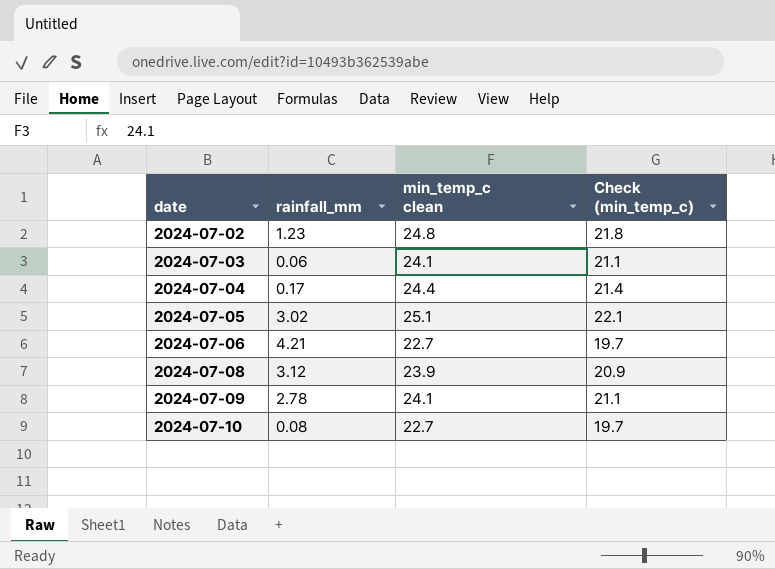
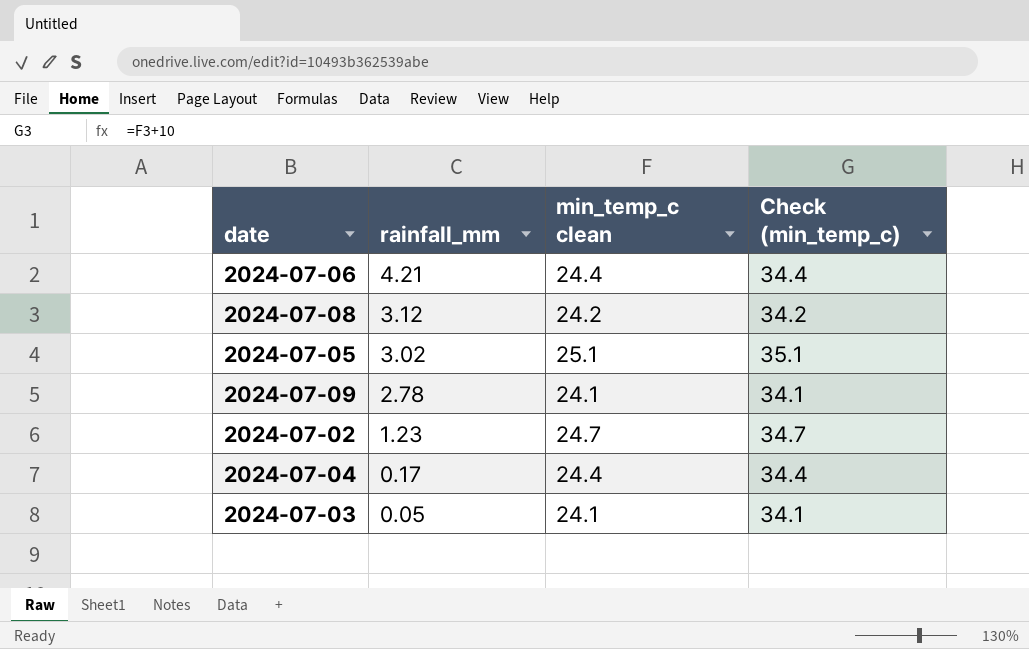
row order: date ascending -> rainfall_mm descending
column Check (min_temp_c) | formula: [min_temp_c clean] - 3 -> [min_temp_c clean] + 10
row 2024-07-10: 0.08 | 22.7 | 19.7 -> none
2024-07-06 | min_temp_c clean: 22.7 -> 24.4
2024-07-08 | min_temp_c clean: 23.9 -> 24.2
2024-07-02 | min_temp_c clean: 24.8 -> 24.7
2024-07-03 | rainfall_mm: 0.06 -> 0.05

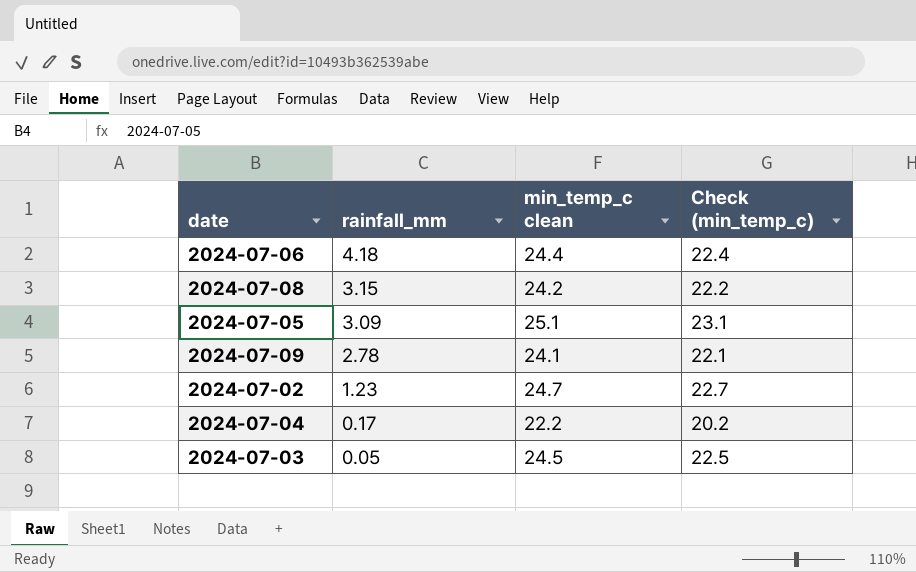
column Check (min_temp_c) | formula: [min_temp_c clean] + 10 -> [min_temp_c clean] - 2
2024-07-06 | rainfall_mm: 4.21 -> 4.18
2024-07-08 | rainfall_mm: 3.12 -> 3.15
2024-07-05 | rainfall_mm: 3.02 -> 3.09
2024-07-04 | min_temp_c clean: 24.4 -> 22.2
2024-07-03 | min_temp_c clean: 24.1 -> 24.5

